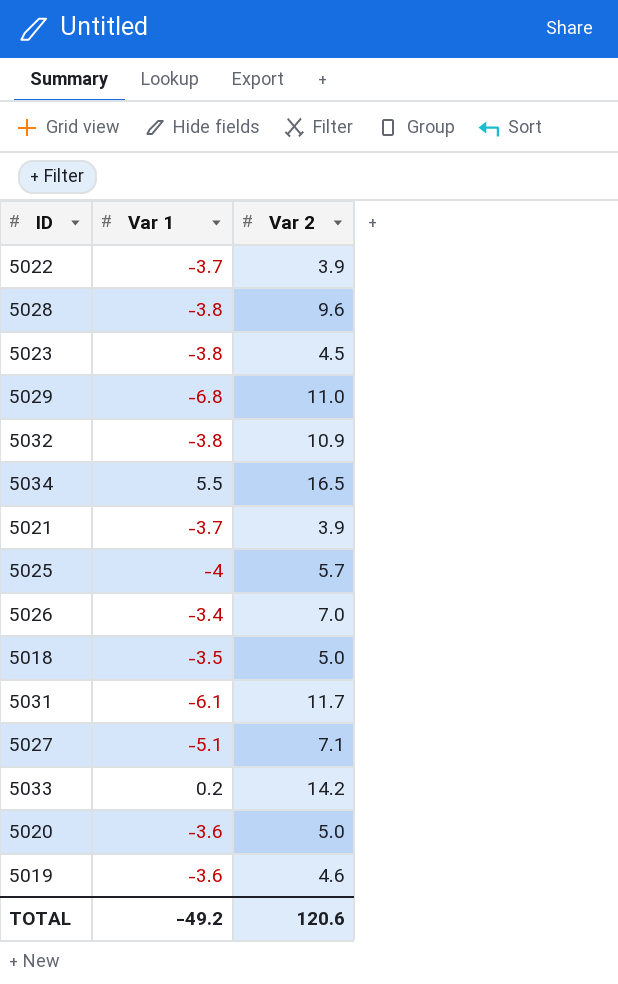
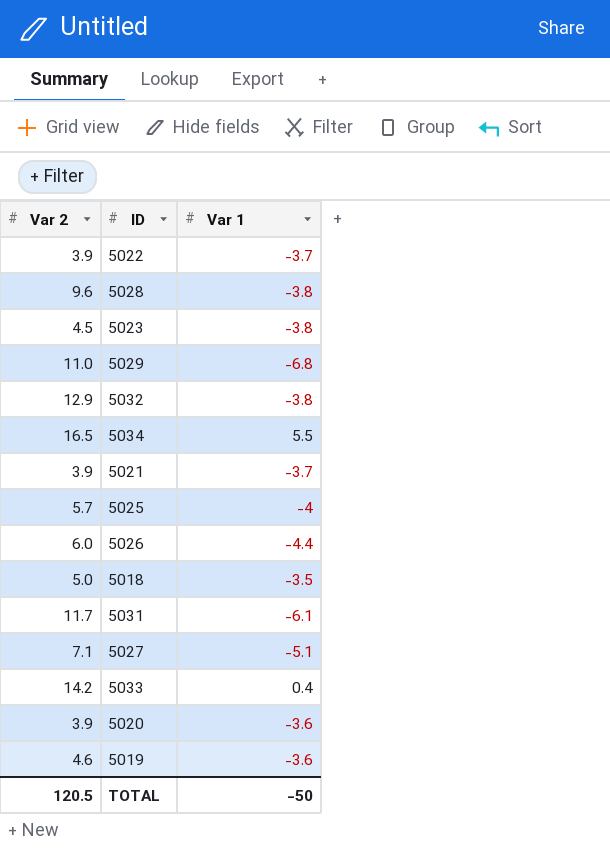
column Var 2 | position: 3 -> 1
5032 | Var 2: 10.9 -> 12.9
5026 | Var 2: 7.0 -> 6.0
5026 | Var 1: -3.4 -> -4.4
5033 | Var 1: 0.2 -> 0.4
5020 | Var 2: 5.0 -> 3.9
TOTAL | Var 2: 120.6 -> 120.5
TOTAL | Var 1: -49.2 -> -50

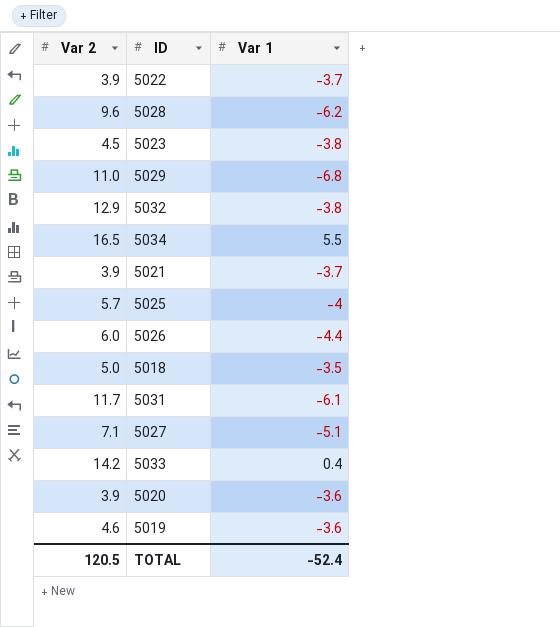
5028 | Var 1: -3.8 -> -6.2
TOTAL | Var 1: -50 -> -52.4

